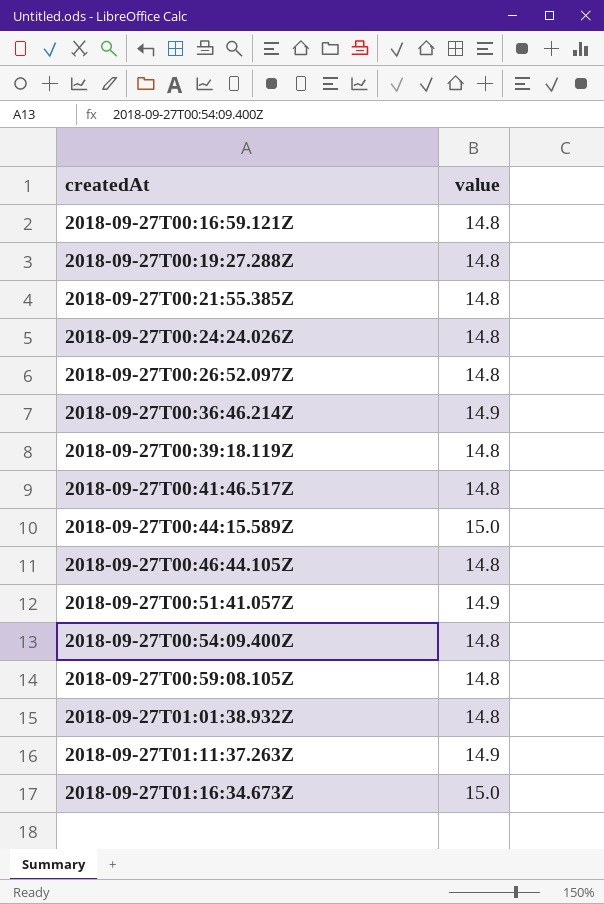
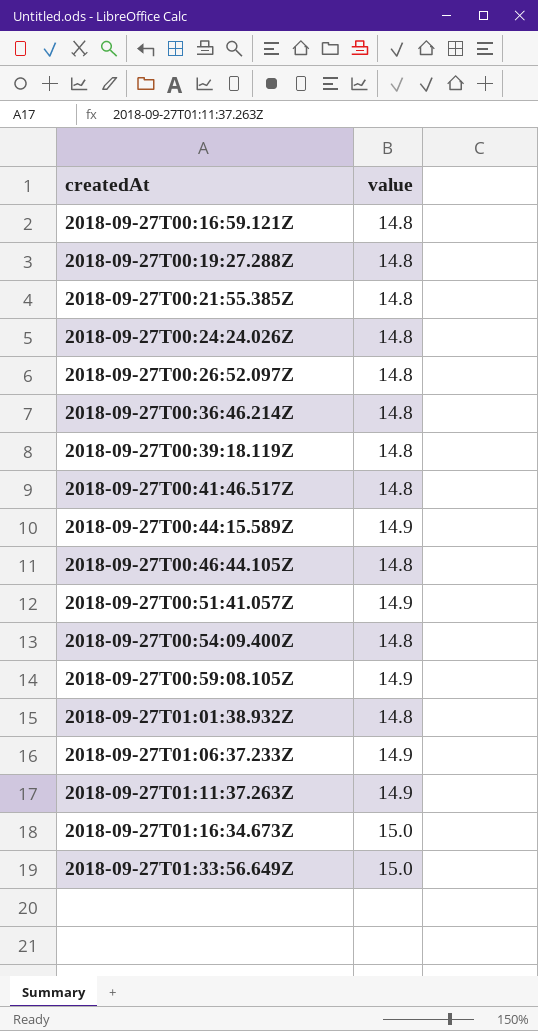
2018-09-27T00:36:46.214Z | value: 14.9 -> 14.8
2018-09-27T00:44:15.589Z | value: 15.0 -> 14.9
2018-09-27T00:59:08.105Z | value: 14.8 -> 14.9
row 2018-09-27T01:06:37.233Z: none -> 14.9
row 2018-09-27T01:33:56.649Z: none -> 15.0

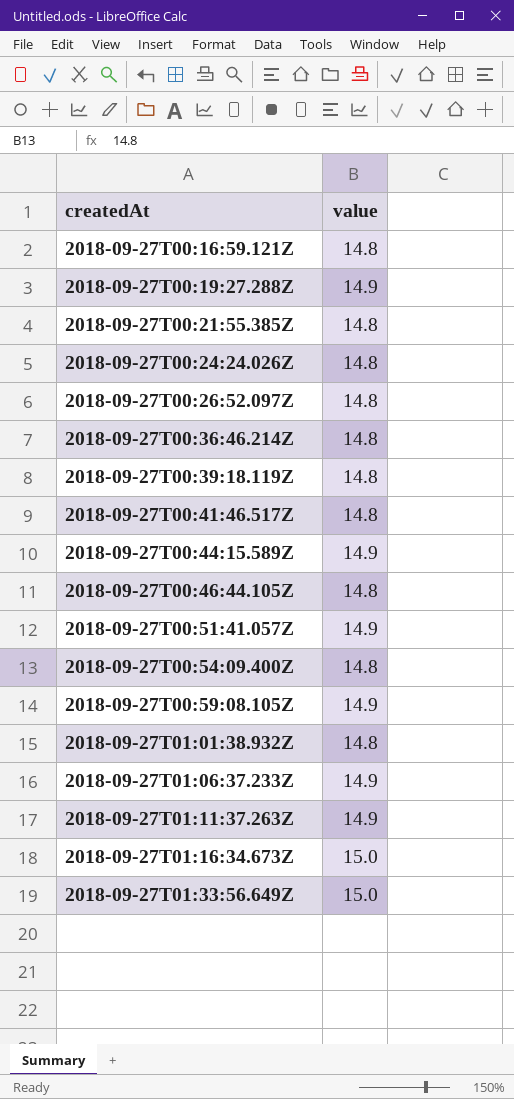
2018-09-27T00:19:27.288Z | value: 14.8 -> 14.9

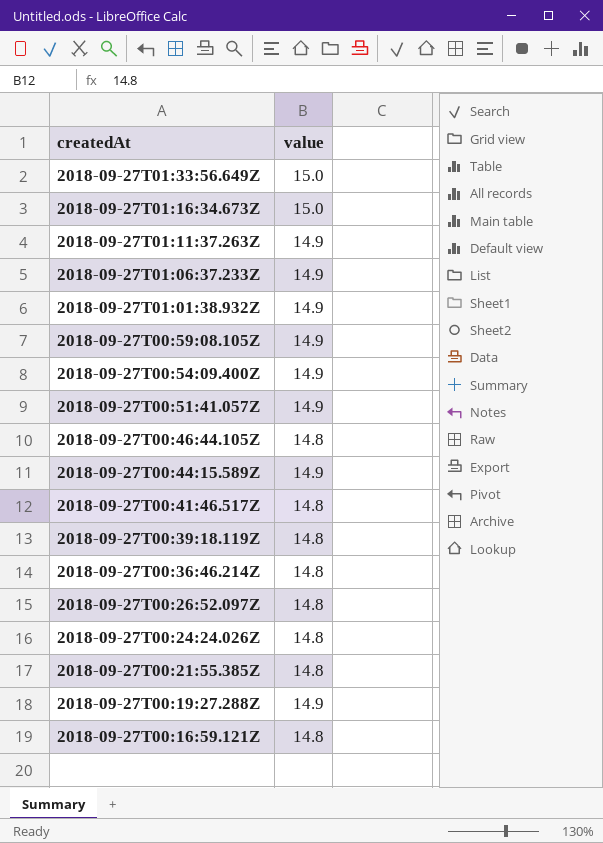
row order: createdAt ascending -> createdAt descending
2018-09-27T01:01:38.932Z | value: 14.8 -> 14.9
2018-09-27T00:54:09.400Z | value: 14.8 -> 14.9

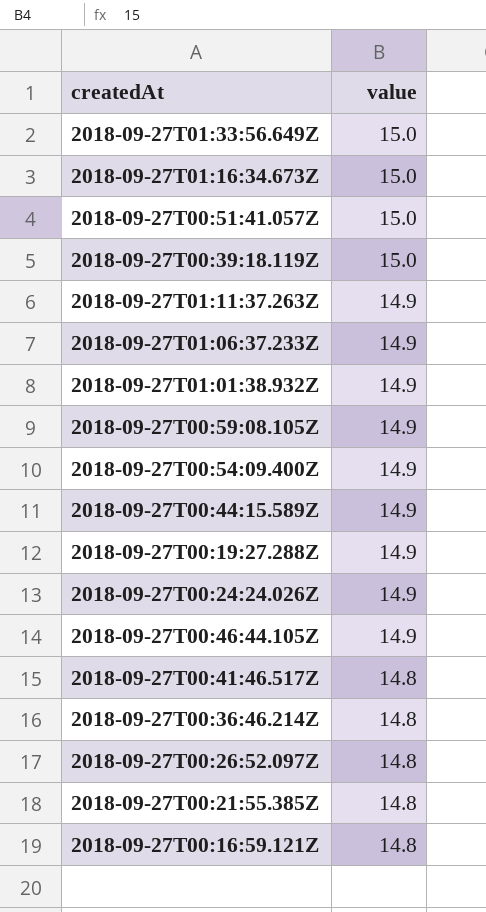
row order: createdAt descending -> value descending
2018-09-27T00:51:41.057Z | value: 14.9 -> 15.0
2018-09-27T00:39:18.119Z | value: 14.8 -> 15.0
2018-09-27T00:24:24.026Z | value: 14.8 -> 14.9
2018-09-27T00:46:44.105Z | value: 14.8 -> 14.9

